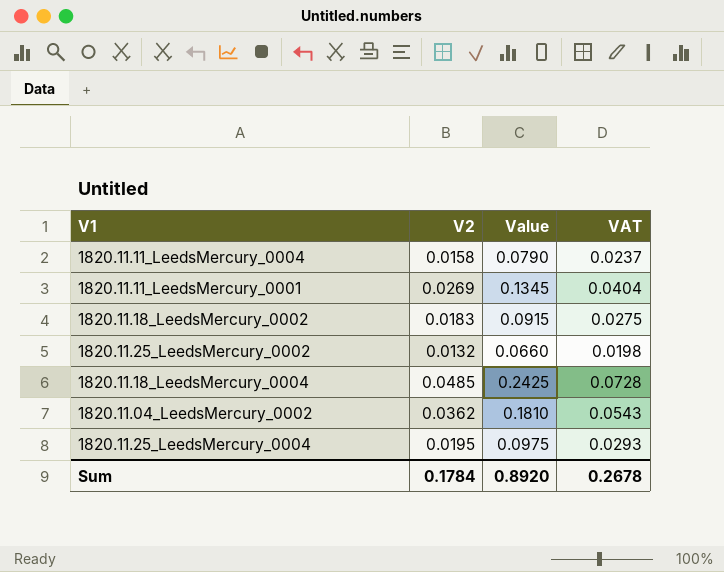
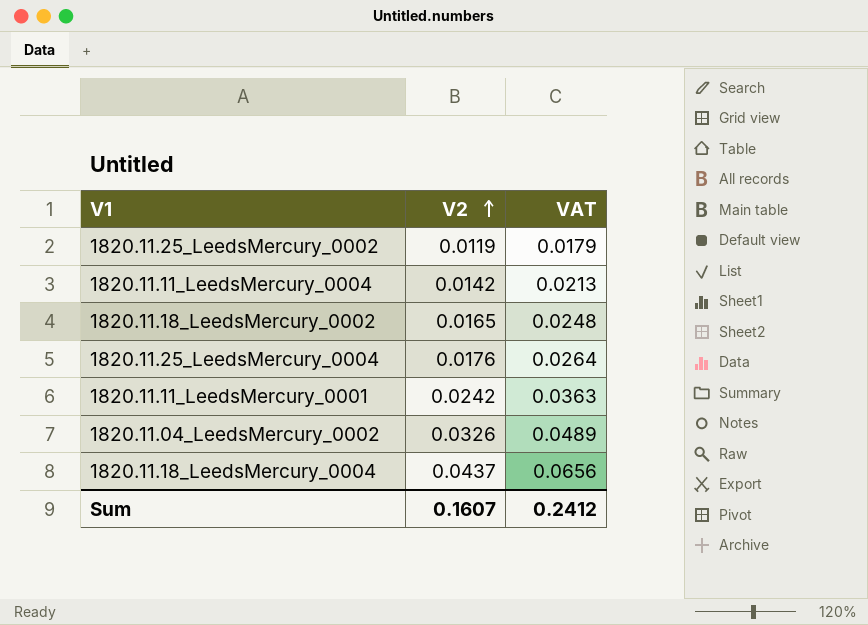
row order: none -> V2 ascending
column Value | formula: [V2] * 5 -> none
1820.11.25_LeedsMercury_0002 | V2: 0.0132 -> 0.0119
1820.11.25_LeedsMercury_0002 | VAT: 0.0198 -> 0.0179
1820.11.11_LeedsMercury_0004 | V2: 0.0158 -> 0.0142
1820.11.11_LeedsMercury_0004 | VAT: 0.0237 -> 0.0213
1820.11.18_LeedsMercury_0002 | V2: 0.0183 -> 0.0165
1820.11.18_LeedsMercury_0002 | VAT: 0.0275 -> 0.0248
1820.11.25_LeedsMercury_0004 | V2: 0.0195 -> 0.0176
1820.11.25_LeedsMercury_0004 | VAT: 0.0293 -> 0.0264
1820.11.11_LeedsMercury_0001 | V2: 0.0269 -> 0.0242
1820.11.11_LeedsMercury_0001 | VAT: 0.0404 -> 0.0363
1820.11.04_LeedsMercury_0002 | V2: 0.0362 -> 0.0326
1820.11.04_LeedsMercury_0002 | VAT: 0.0543 -> 0.0489
1820.11.18_LeedsMercury_0004 | V2: 0.0485 -> 0.0437
1820.11.18_LeedsMercury_0004 | VAT: 0.0728 -> 0.0656
Sum | V2: 0.1784 -> 0.1607
Sum | VAT: 0.2678 -> 0.2412

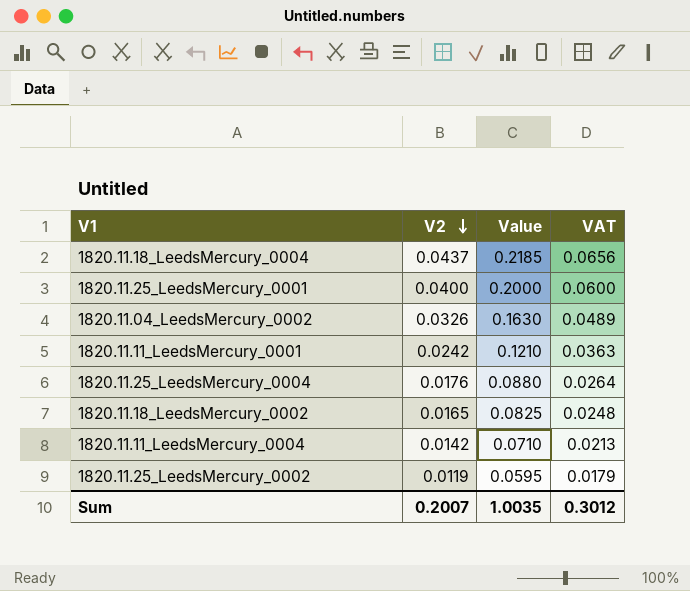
row order: V2 ascending -> V2 descending
column Value | formula: none -> [V2] * 5
row 1820.11.25_LeedsMercury_0001: none -> 0.0400 | 0.2000 | 0.0600
Sum | V2: 0.1607 -> 0.2007
Sum | VAT: 0.2412 -> 0.3012

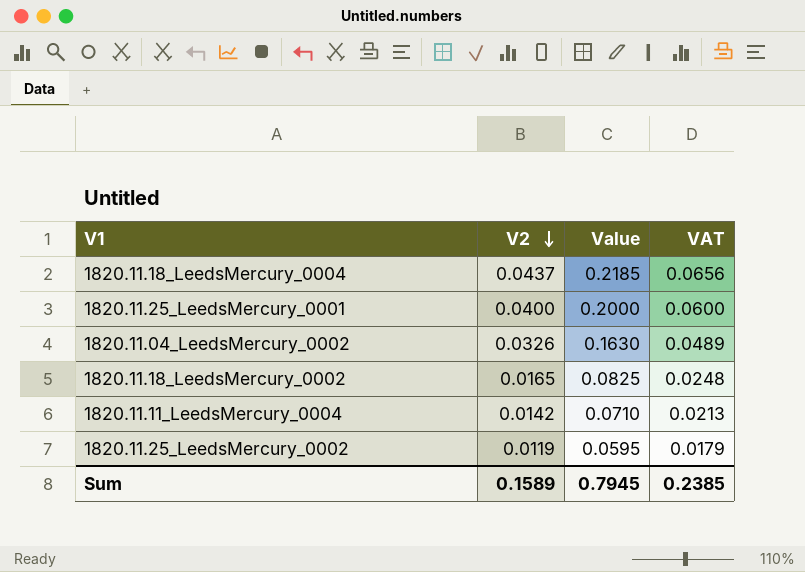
row 1820.11.11_LeedsMercury_0001: 0.0242 | 0.1210 | 0.0363 -> none
row 1820.11.25_LeedsMercury_0004: 0.0176 | 0.0880 | 0.0264 -> none
Sum | V2: 0.2007 -> 0.1589
Sum | Value: 1.0035 -> 0.7945
Sum | VAT: 0.3012 -> 0.2385

